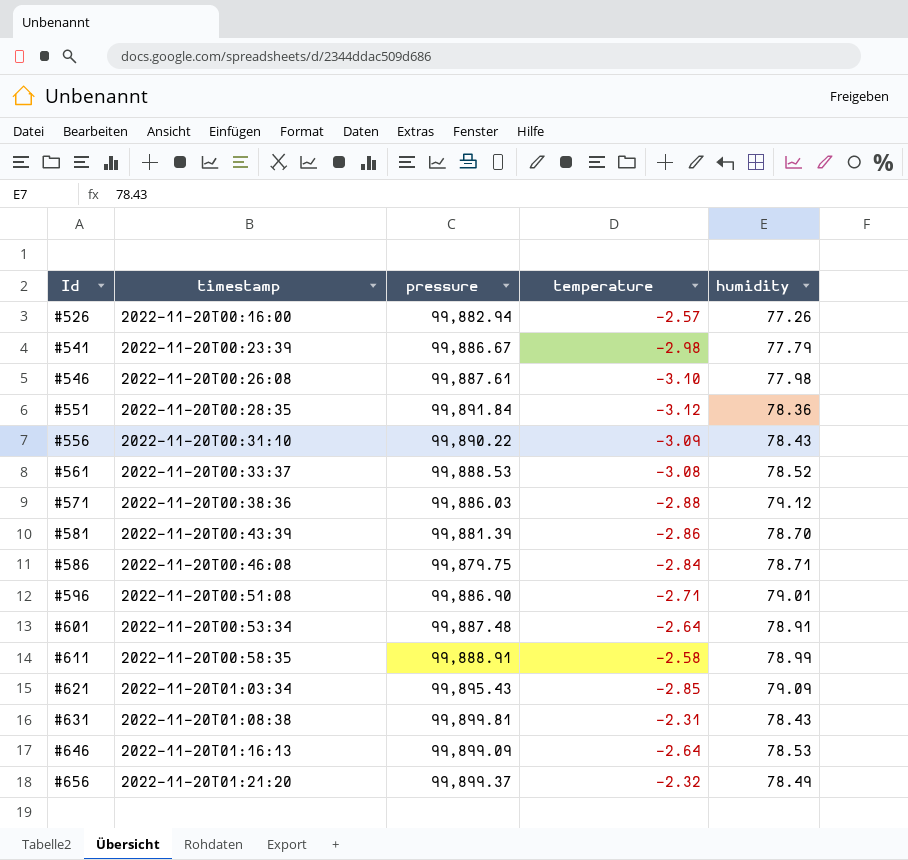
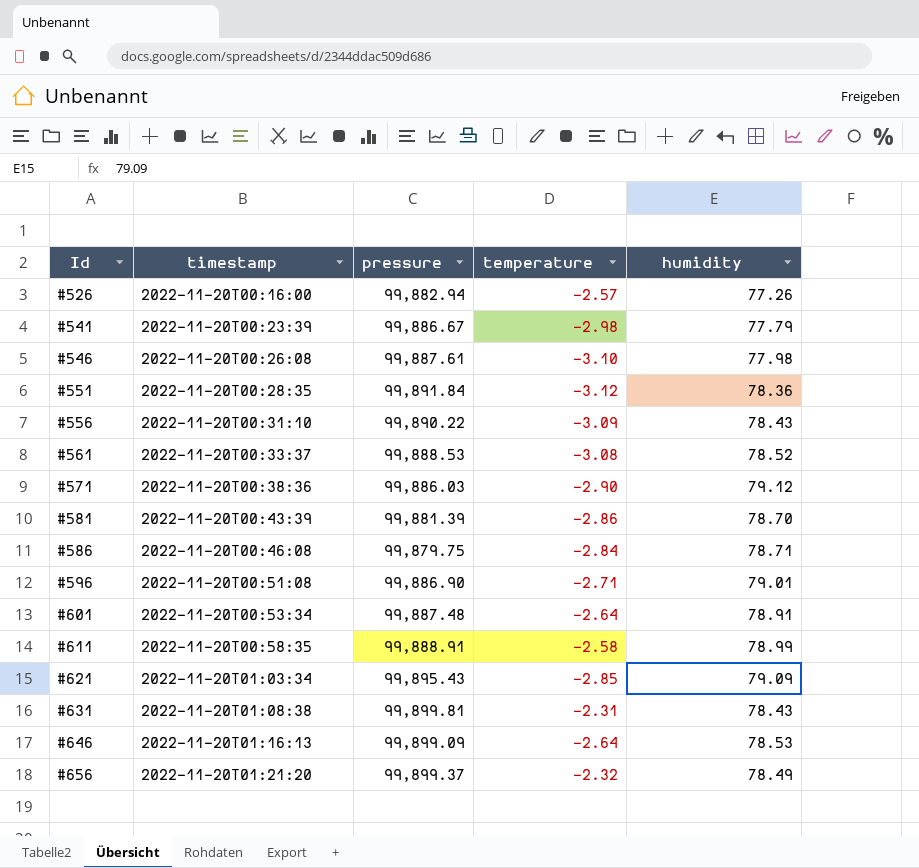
#571 | temperature: -2.88 -> -2.90

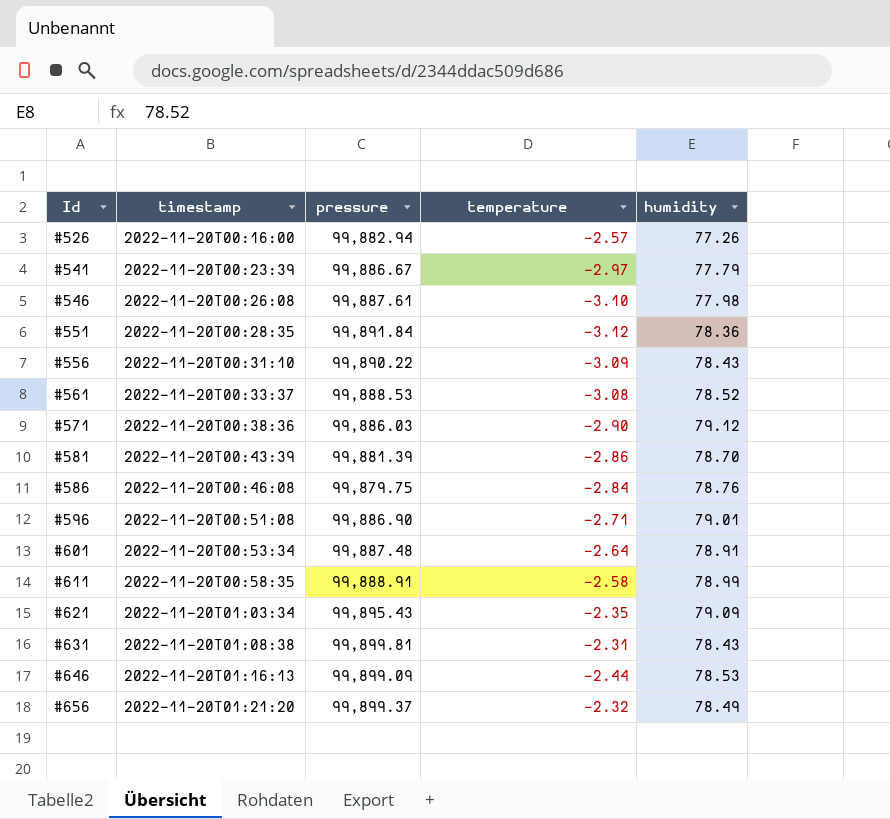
#541 | temperature: -2.98 -> -2.97
#586 | humidity: 78.71 -> 78.76
#621 | temperature: -2.85 -> -2.35
#646 | temperature: -2.64 -> -2.44

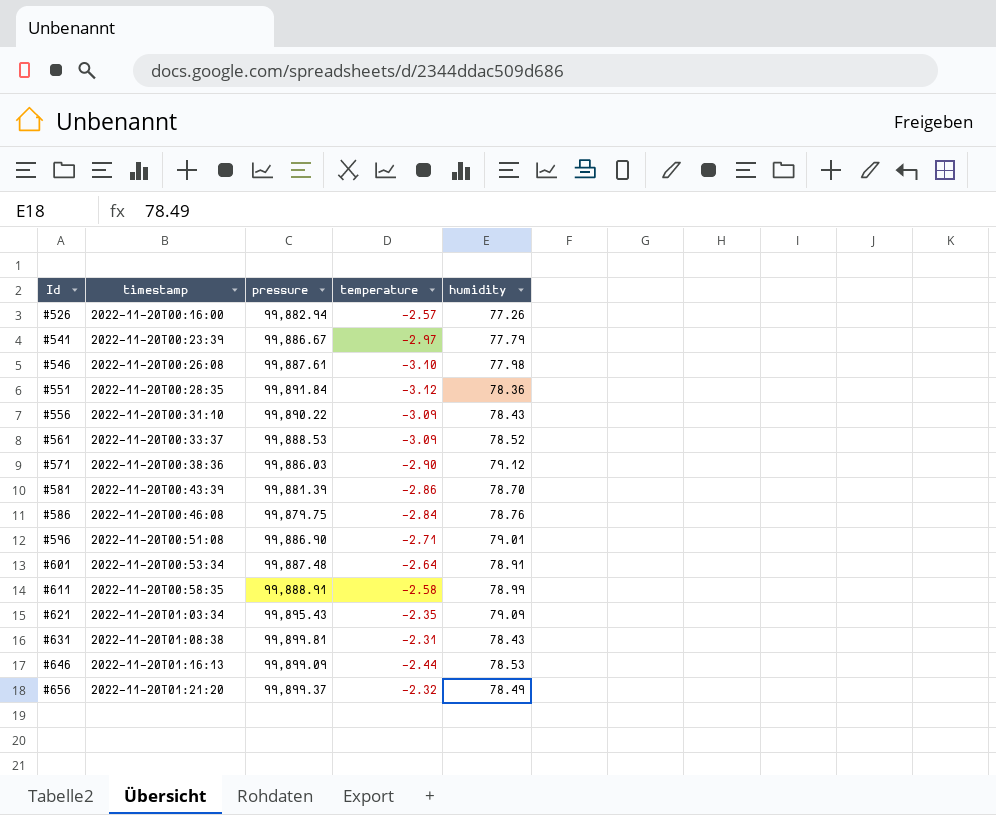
#561 | temperature: -3.08 -> -3.09

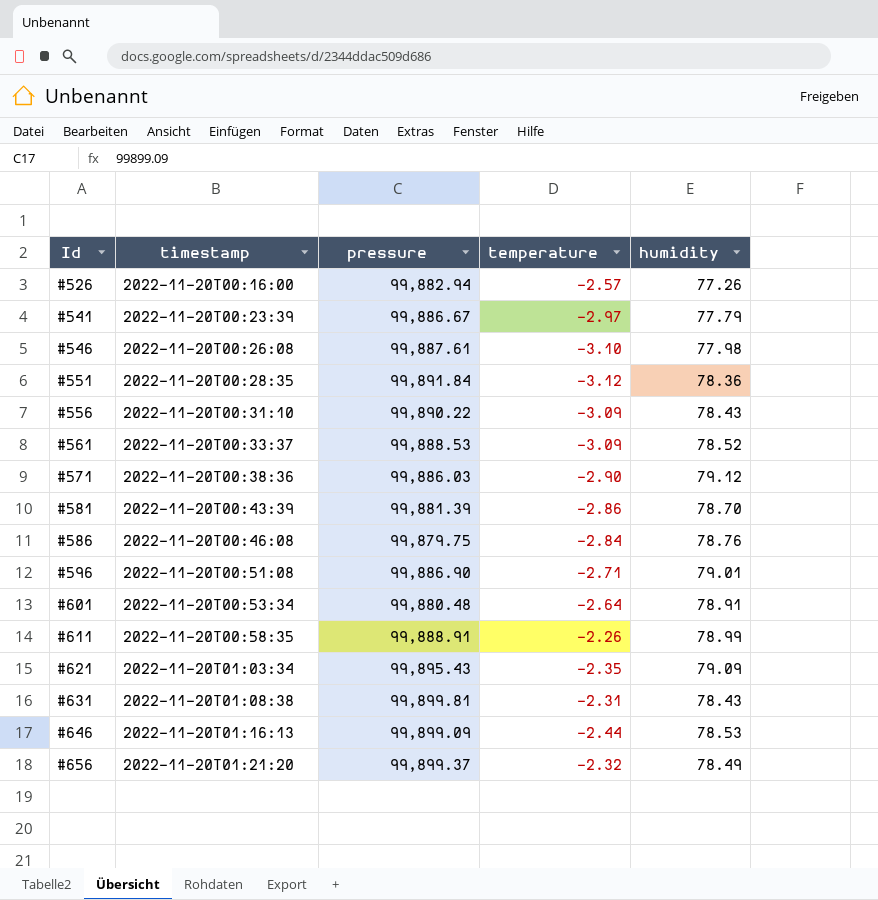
#601 | pressure: 99,887.48 -> 99,880.48
#611 | temperature: -2.58 -> -2.26

